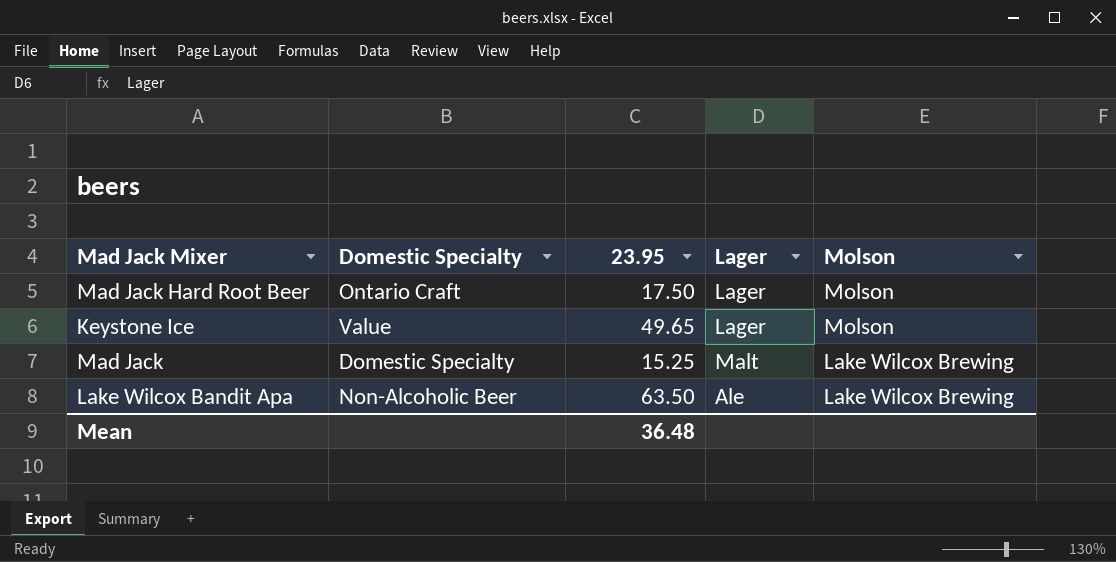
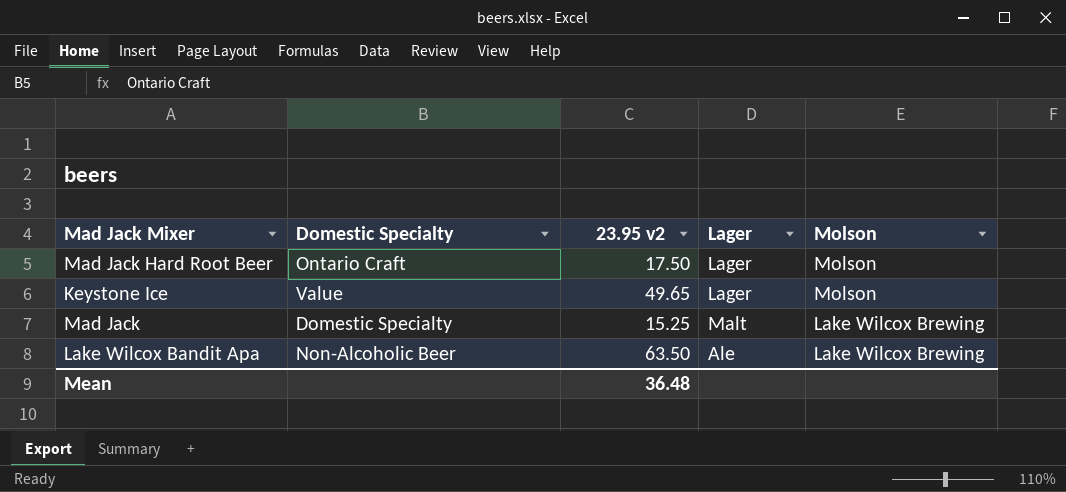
column name: 23.95 -> 23.95 v2

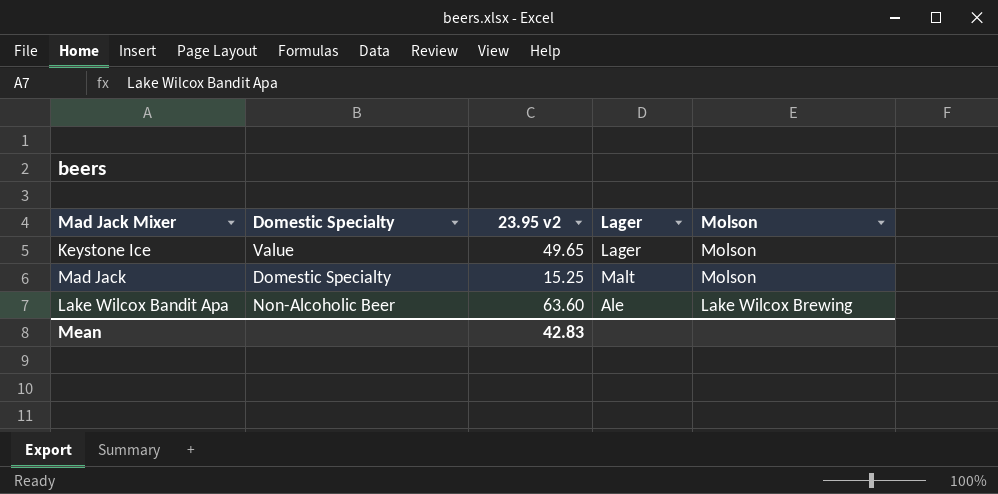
row Mad Jack Hard Root Beer: Ontario Craft | 17.50 | Lager | Molson -> none
Mad Jack | Molson: Lake Wilcox Brewing -> Molson
Lake Wilcox Bandit Apa | 23.95 v2: 63.50 -> 63.60
Mean | 23.95 v2: 36.48 -> 42.83

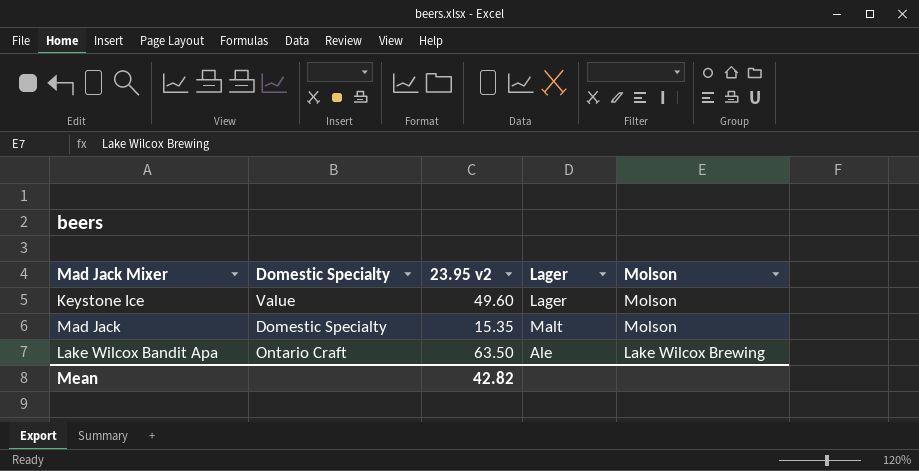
Keystone Ice | 23.95 v2: 49.65 -> 49.60
Mad Jack | 23.95 v2: 15.25 -> 15.35
Lake Wilcox Bandit Apa | Domestic Specialty: Non-Alcoholic Beer -> Ontario Craft
Lake Wilcox Bandit Apa | 23.95 v2: 63.60 -> 63.50
Mean | 23.95 v2: 42.83 -> 42.82

